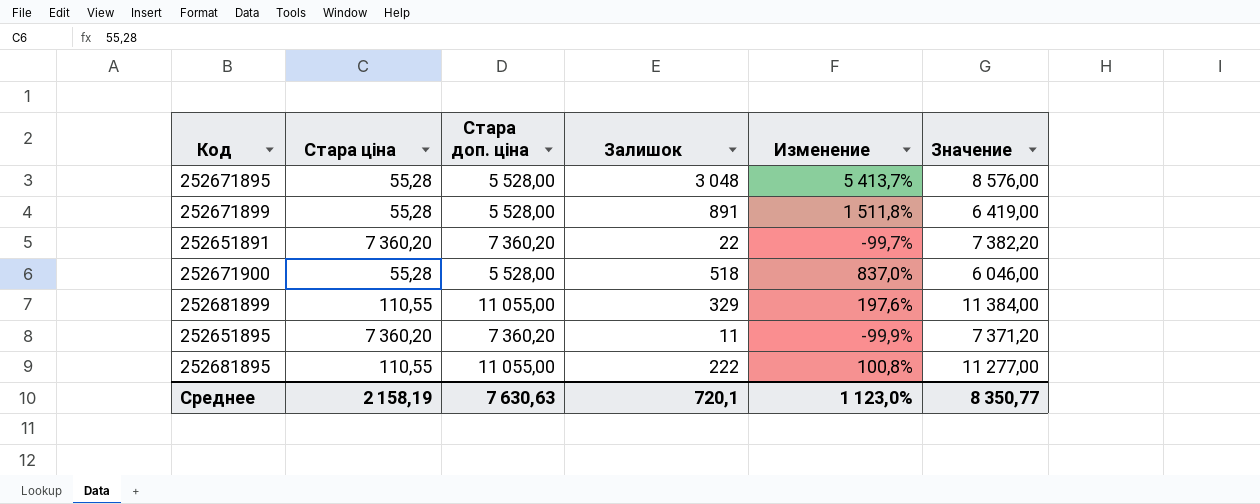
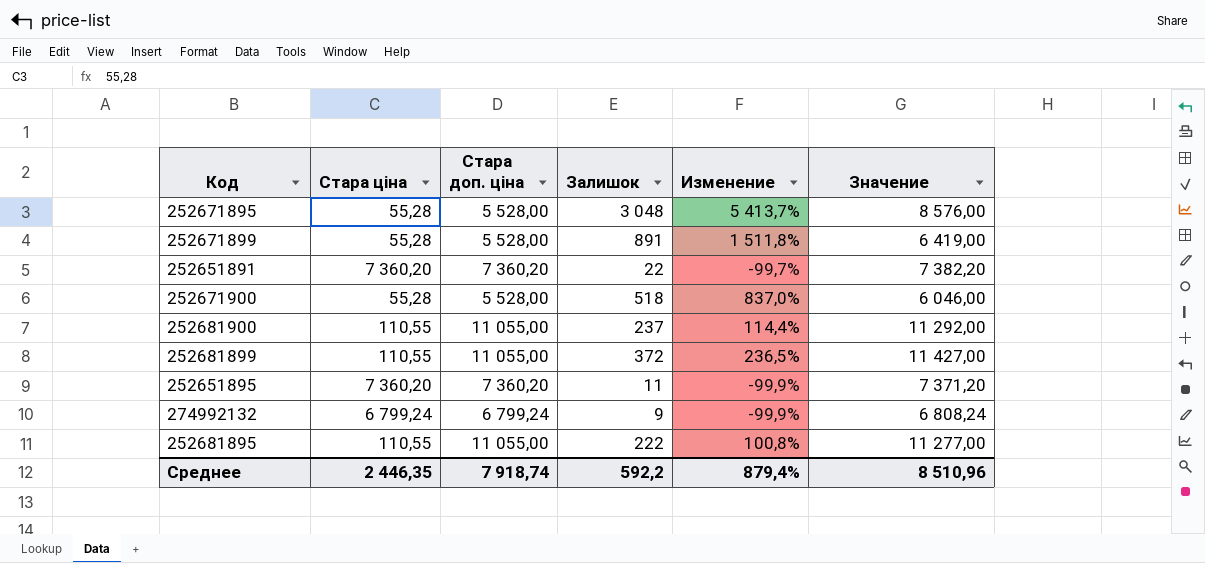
row 252681900: none -> 110,55 | 11 055,00 | 237 | 114,4% | 11 292,00
252681899 | Залишок: 329 -> 372
252681899 | Изменение: 197,6% -> 236,5%
252681899 | Значение: 11 384,00 -> 11 427,00
row 274992132: none -> 6 799,24 | 6 799,24 | 9 | -99,9% | 6 808,24
Среднее | Стара ціна: 2 158,19 -> 2 446,35
Среднее | Стара доп. ціна: 7 630,63 -> 7 918,74
Среднее | Залишок: 720,1 -> 592,2
Среднее | Изменение: 1 123,0% -> 879,4%
Среднее | Значение: 8 350,77 -> 8 510,96

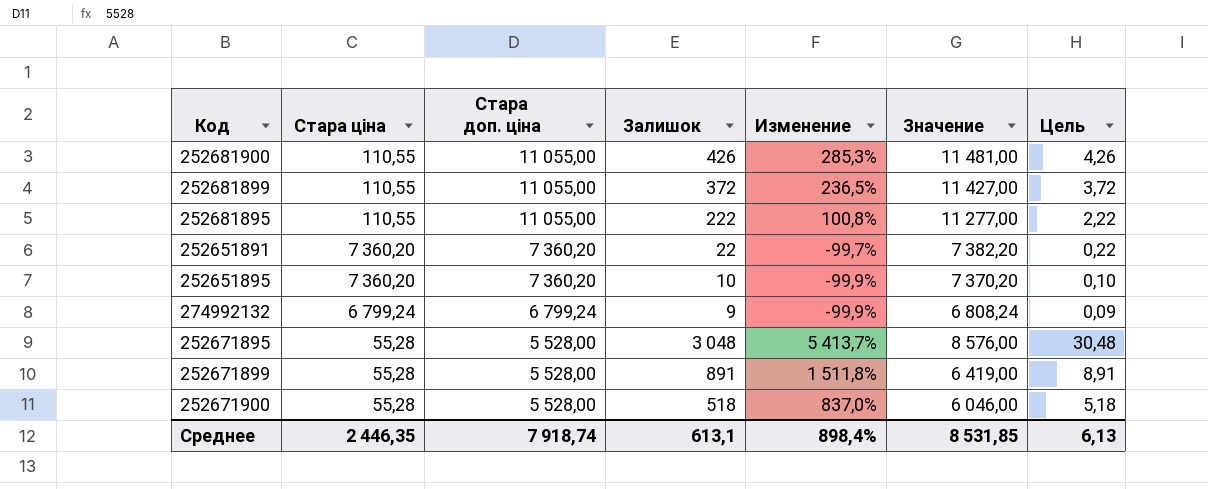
row order: none -> Стара доп. ціна descending
column Цель | formula: none -> [Залишок] * 0,01
252681900 | Залишок: 237 -> 426
252681900 | Изменение: 114,4% -> 285,3%
252681900 | Значение: 11 292,00 -> 11 481,00
252651895 | Залишок: 11 -> 10
252651895 | Значение: 7 371,20 -> 7 370,20
Среднее | Залишок: 592,2 -> 613,1
Среднее | Изменение: 879,4% -> 898,4%
Среднее | Значение: 8 510,96 -> 8 531,85

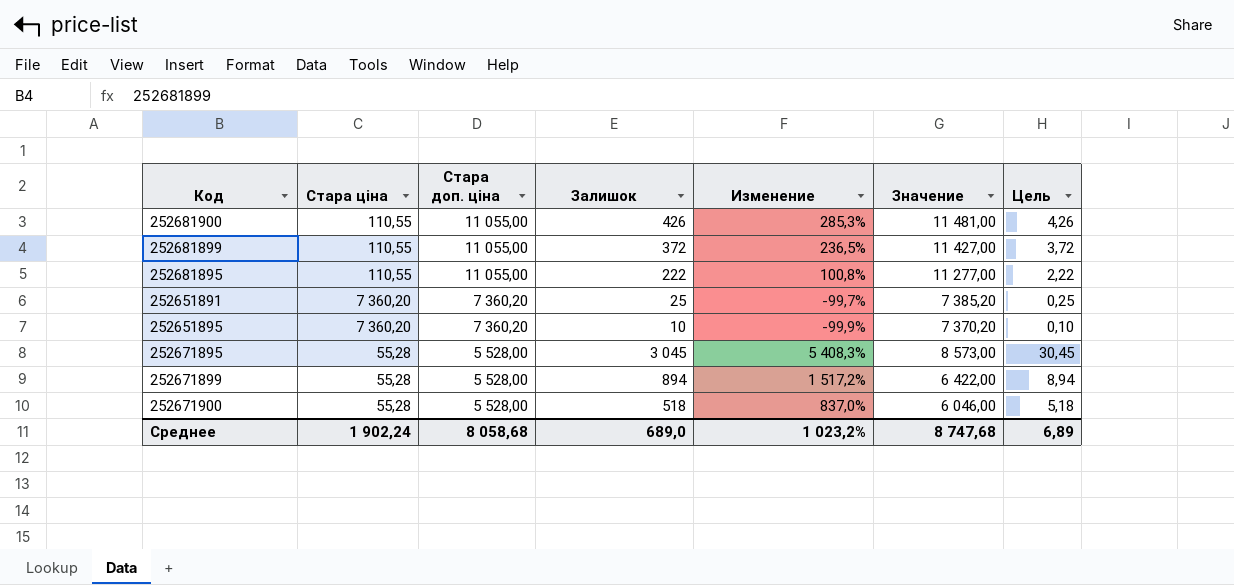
row 274992132: 6 799,24 | 6 799,24 | 9 | -99,9% | 6 808,24 | 0,09 -> none
252651891 | Залишок: 22 -> 25
252651891 | Значение: 7 382,20 -> 7 385,20
252651891 | Цель: 0,22 -> 0,25
252671895 | Залишок: 3 048 -> 3 045
252671895 | Изменение: 5 413,7% -> 5 408,3%
252671895 | Значение: 8 576,00 -> 8 573,00
252671895 | Цель: 30,48 -> 30,45
252671899 | Залишок: 891 -> 894
252671899 | Изменение: 1 511,8% -> 1 517,2%
252671899 | Значение: 6 419,00 -> 6 422,00
252671899 | Цель: 8,91 -> 8,94
Среднее | Стара ціна: 2 446,35 -> 1 902,24
Среднее | Стара доп. ціна: 7 918,74 -> 8 058,68
Среднее | Залишок: 613,1 -> 689,0
Среднее | Изменение: 898,4% -> 1 023,2%
Среднее | Значение: 8 531,85 -> 8 747,68
Среднее | Цель: 6,13 -> 6,89

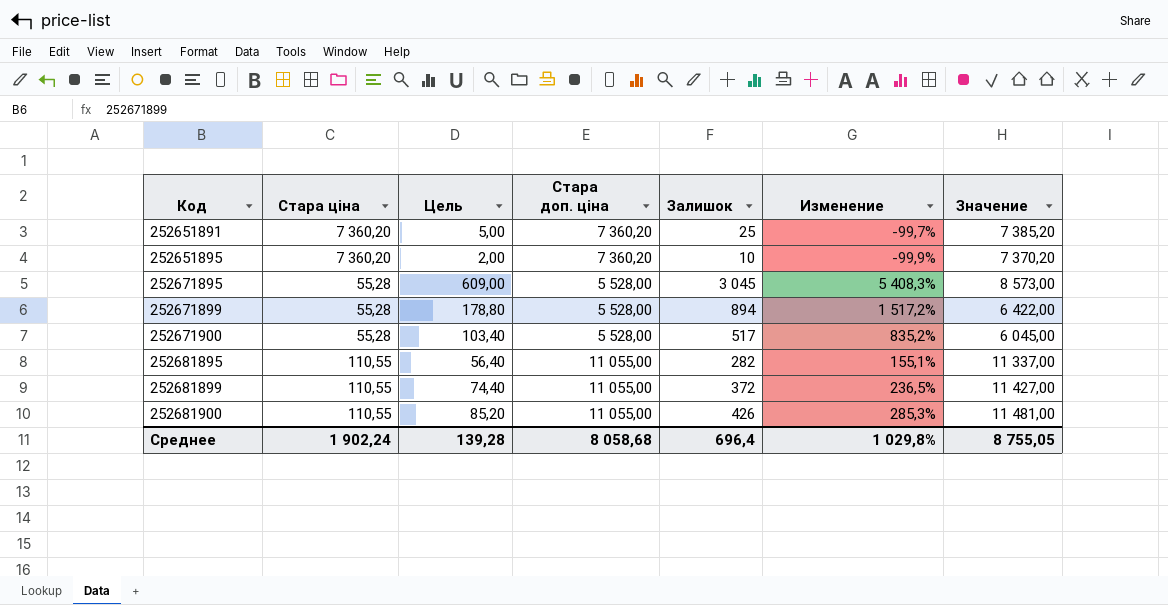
row order: Стара доп. ціна descending -> Код ascending
column Цель | formula: [Залишок] * 0,01 -> [Залишок] * 0,2
column Цель | position: 7 -> 3
252671900 | Залишок: 518 -> 517
252671900 | Изменение: 837,0% -> 835,2%
252671900 | Значение: 6 046,00 -> 6 045,00
252681895 | Залишок: 222 -> 282
252681895 | Изменение: 100,8% -> 155,1%
252681895 | Значение: 11 277,00 -> 11 337,00
Среднее | Цель: 6,89 -> 139,28
Среднее | Залишок: 689,0 -> 696,4
Среднее | Изменение: 1 023,2% -> 1 029,8%
Среднее | Значение: 8 747,68 -> 8 755,05

